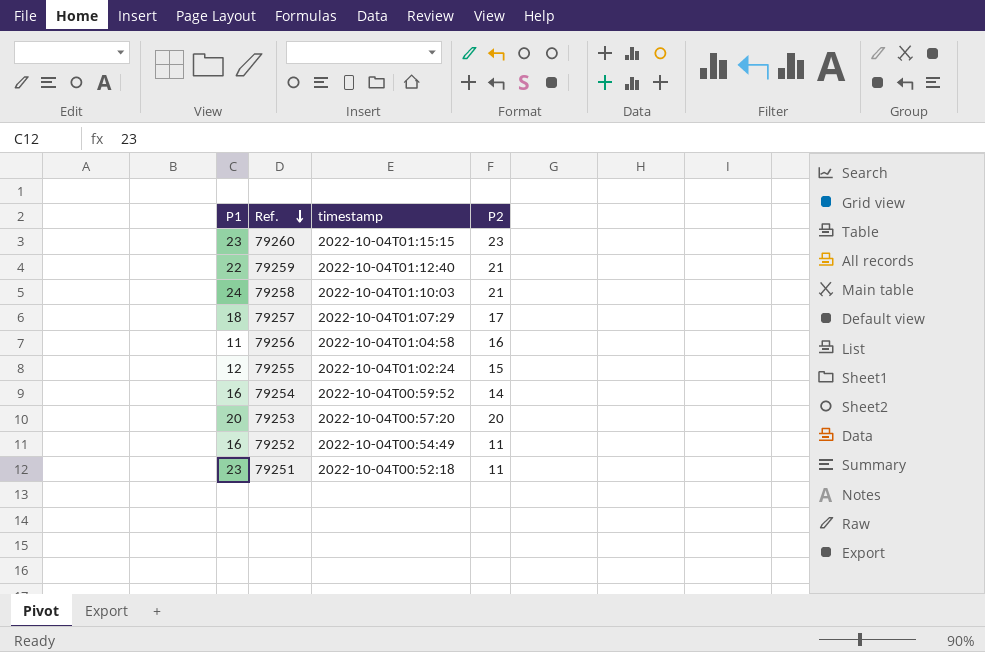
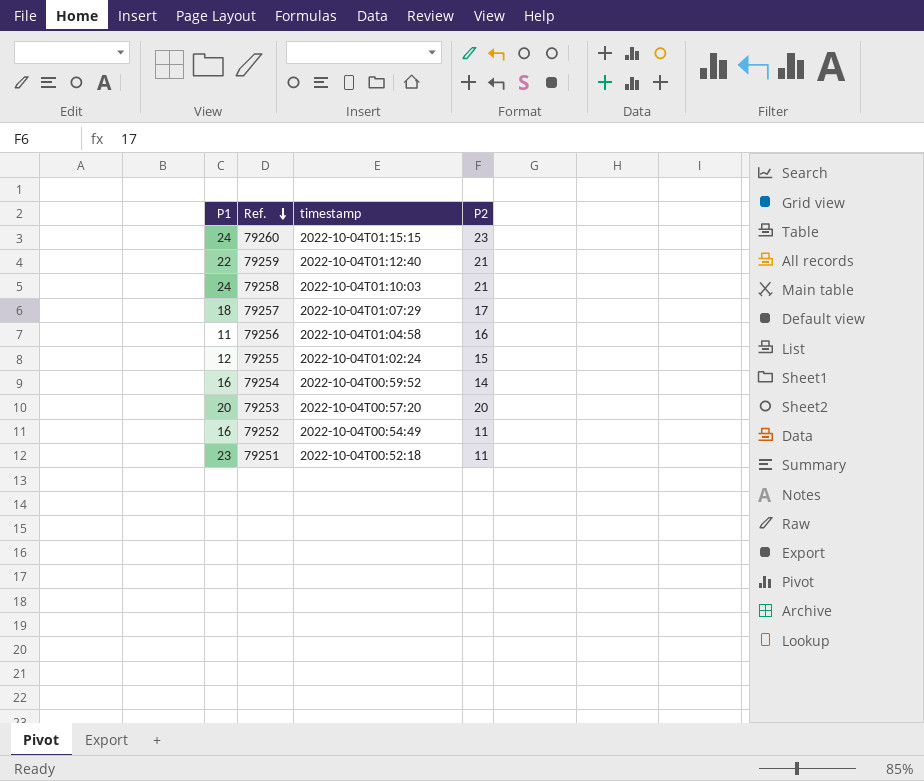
79260 | P1: 23 -> 24

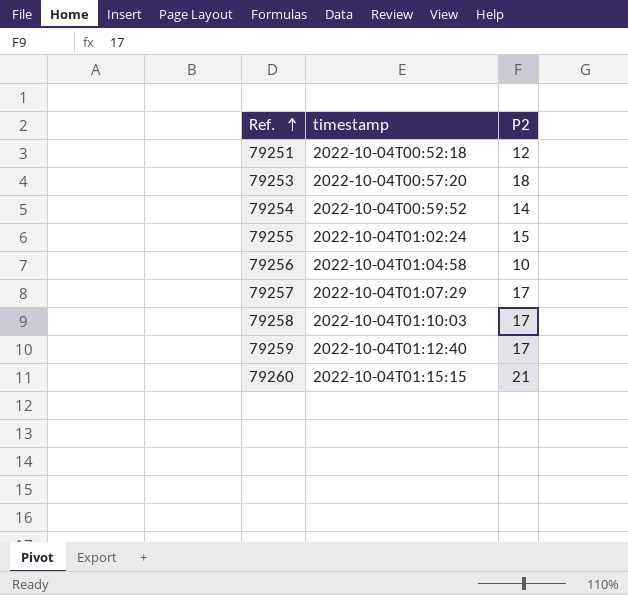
row order: Ref. descending -> Ref. ascending
column P1 | position: 1 -> none
row 79252: 16 | 2022-10-04T00:54:49 | 11 -> none
79251 | P2: 11 -> 12
79253 | P2: 20 -> 18
79256 | P2: 16 -> 10
79258 | P2: 21 -> 17
79259 | P2: 21 -> 17
79260 | P2: 23 -> 21

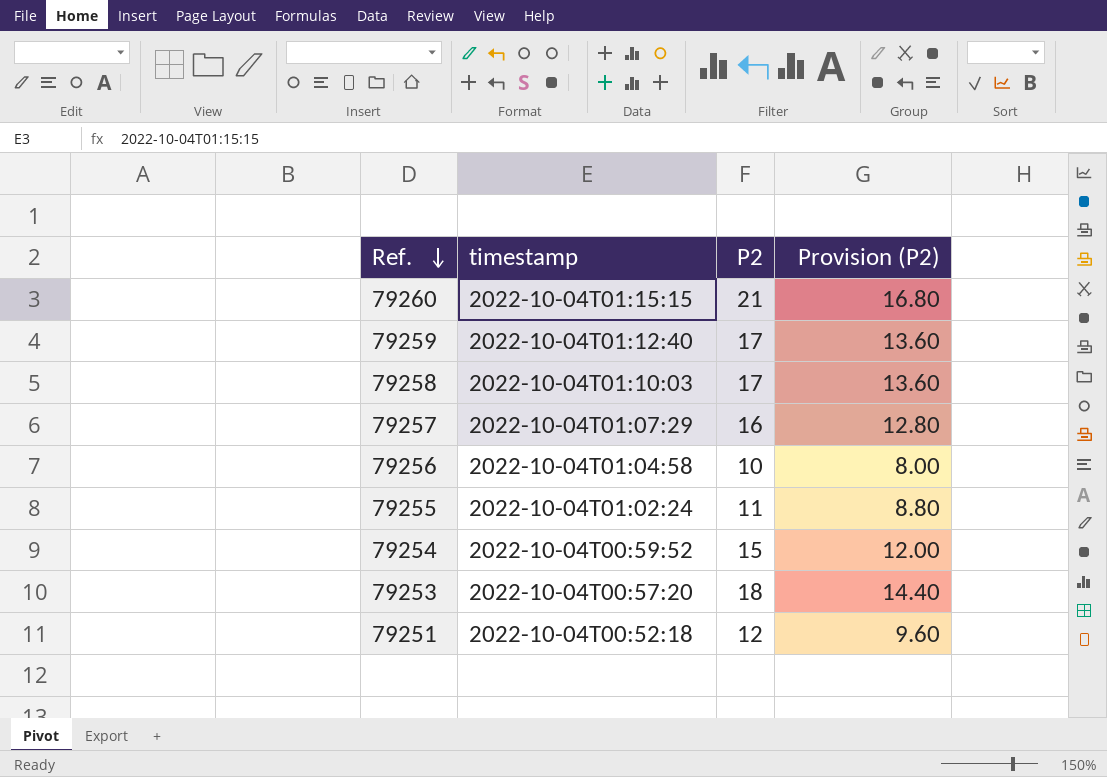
row order: Ref. ascending -> Ref. descending
column Provision (P2) | formula: none -> [P2] * 0.8
79257 | P2: 17 -> 16
79255 | P2: 15 -> 11
79254 | P2: 14 -> 15

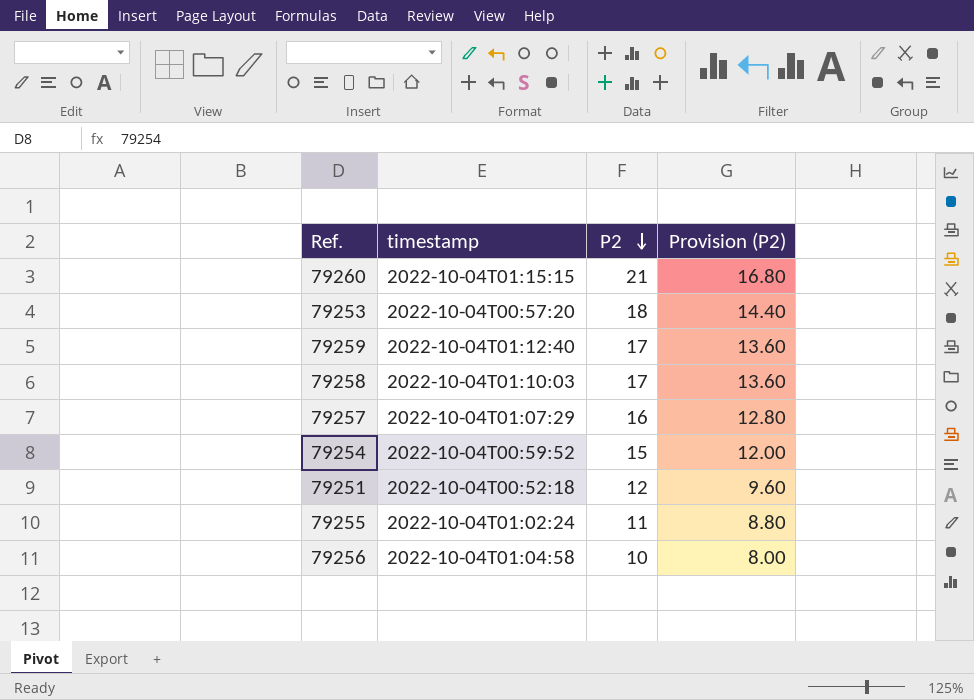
row order: Ref. descending -> P2 descending

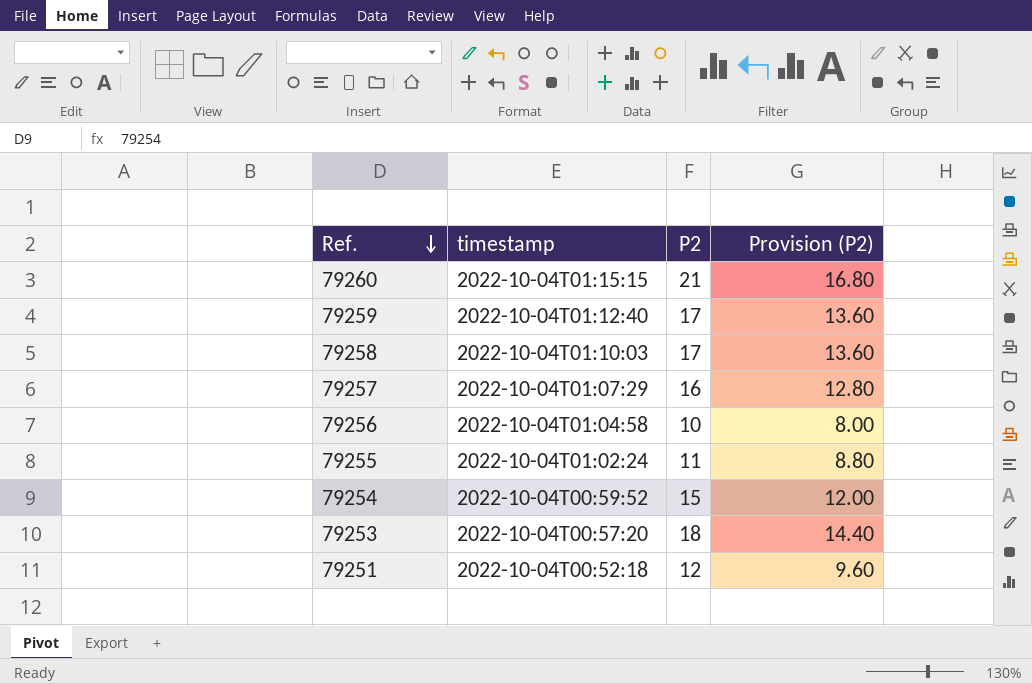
row order: P2 descending -> Ref. descending

